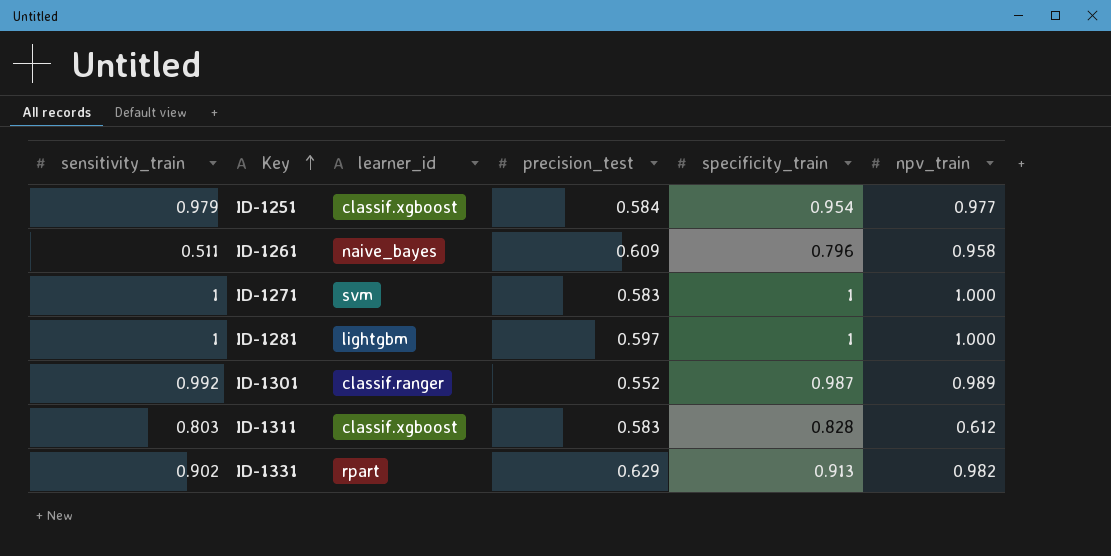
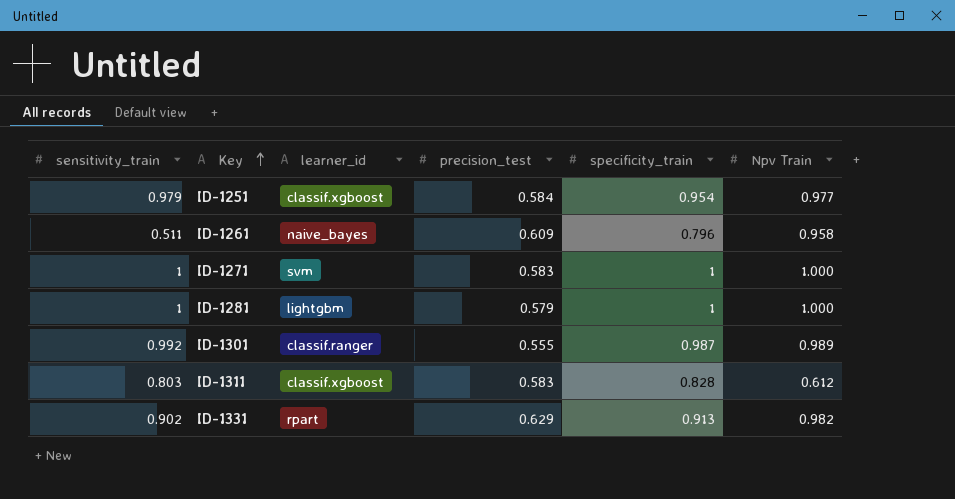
column name: npv_train -> Npv Train
ID-1281 | precision_test: 0.597 -> 0.579
ID-1301 | precision_test: 0.552 -> 0.555

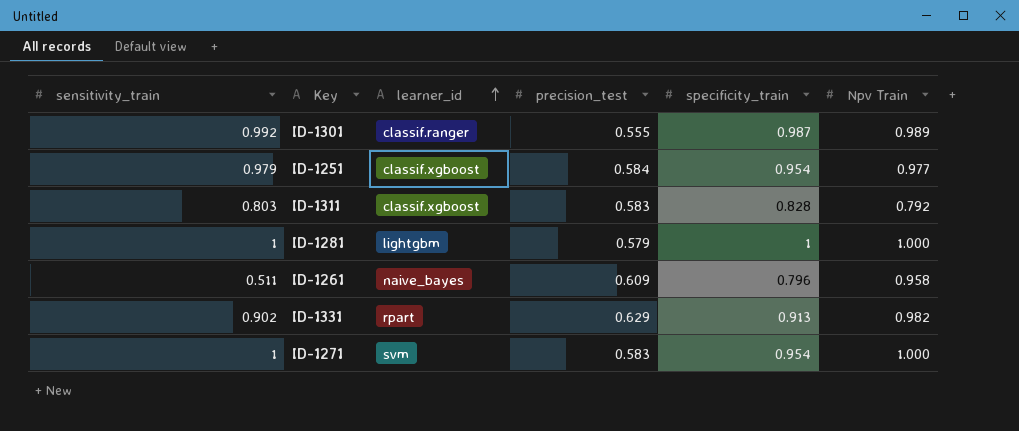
row order: Key ascending -> learner_id ascending
ID-1311 | Npv Train: 0.612 -> 0.792
ID-1271 | specificity_train: 1 -> 0.954

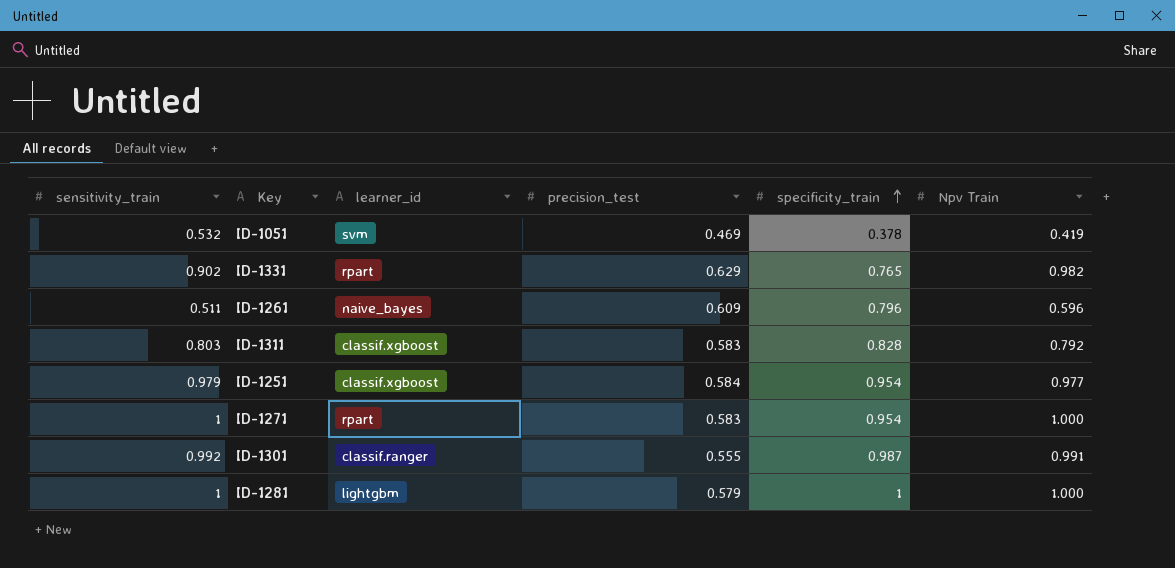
row order: learner_id ascending -> specificity_train ascending
row ID-1051: none -> 0.532 | svm | 0.469 | 0.378 | 0.419
ID-1331 | specificity_train: 0.913 -> 0.765
ID-1261 | Npv Train: 0.958 -> 0.596
ID-1271 | learner_id: svm -> rpart
ID-1301 | Npv Train: 0.989 -> 0.991

